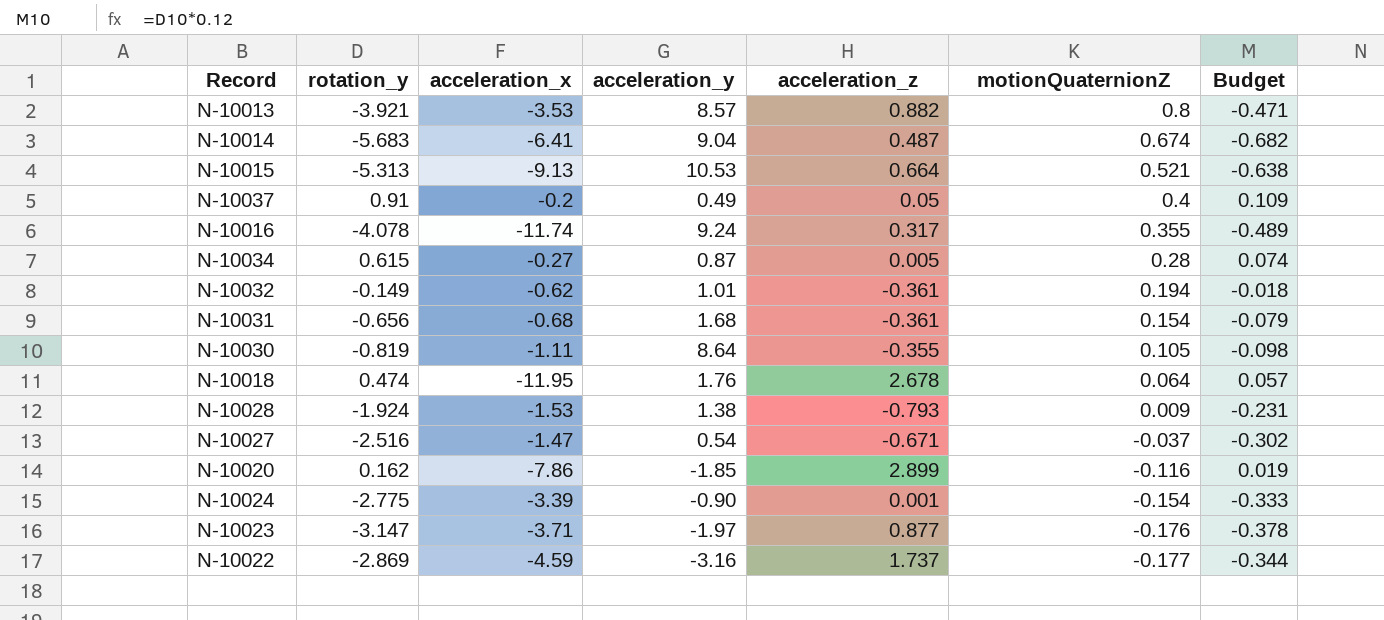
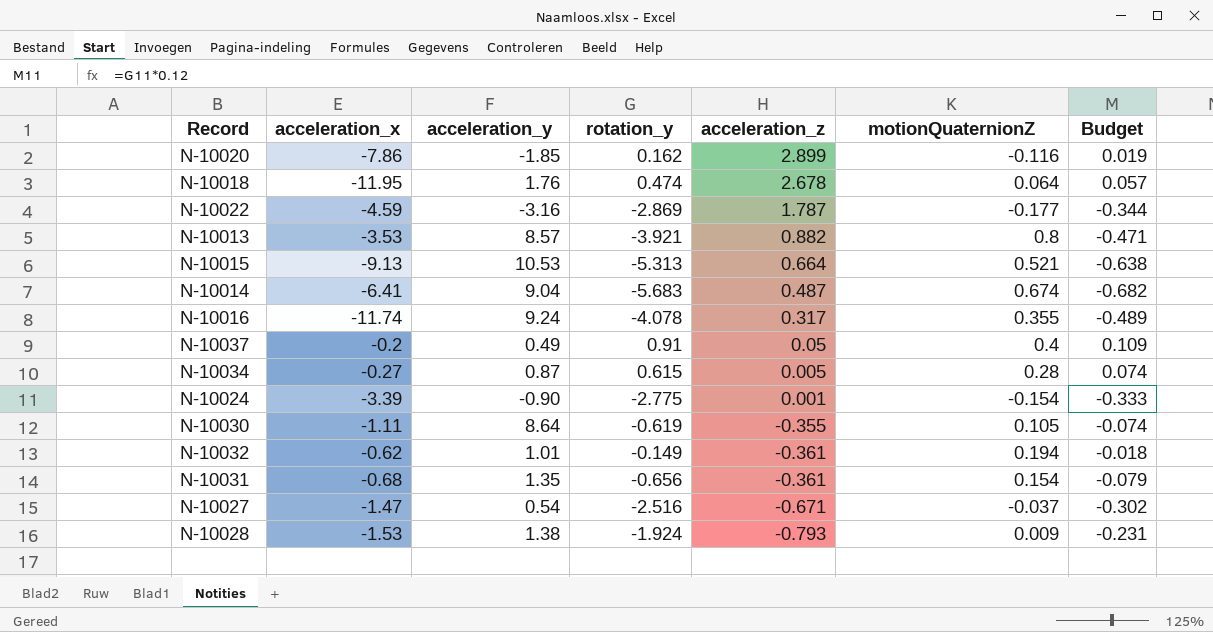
row order: motionQuaternionZ descending -> acceleration_z descending
column rotation_y | position: 2 -> 4
row N-10023: -3.147 | -3.71 | -1.97 | 0.877 | -0.176 | -0.378 -> none
N-10022 | acceleration_z: 1.737 -> 1.787
N-10030 | rotation_y: -0.819 -> -0.619
N-10030 | Budget: -0.098 -> -0.074
N-10031 | acceleration_y: 1.68 -> 1.35

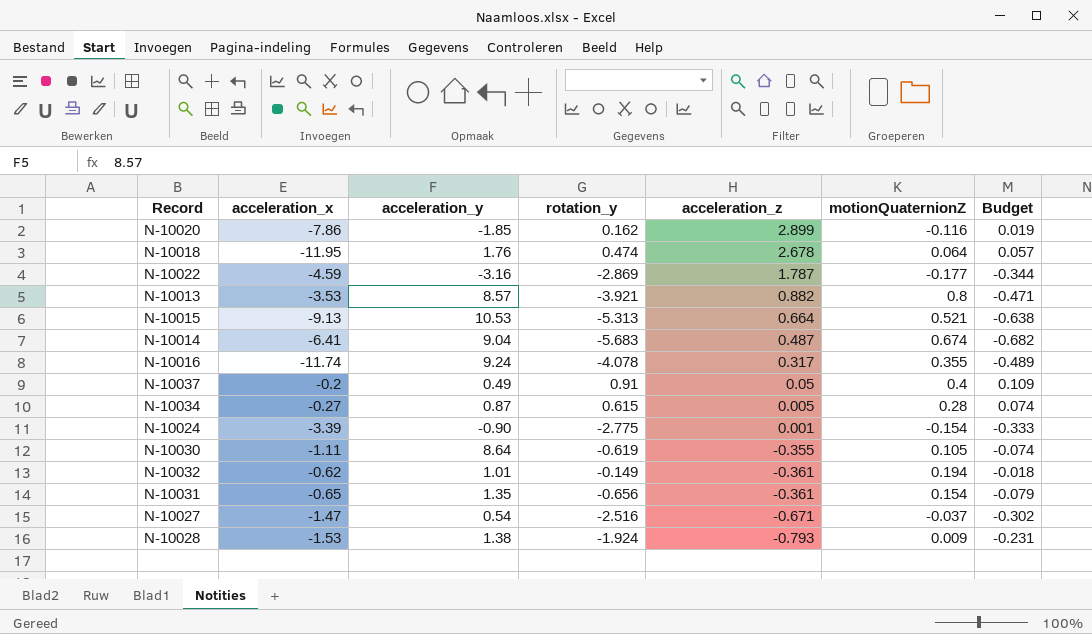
N-10031 | acceleration_x: -0.68 -> -0.65

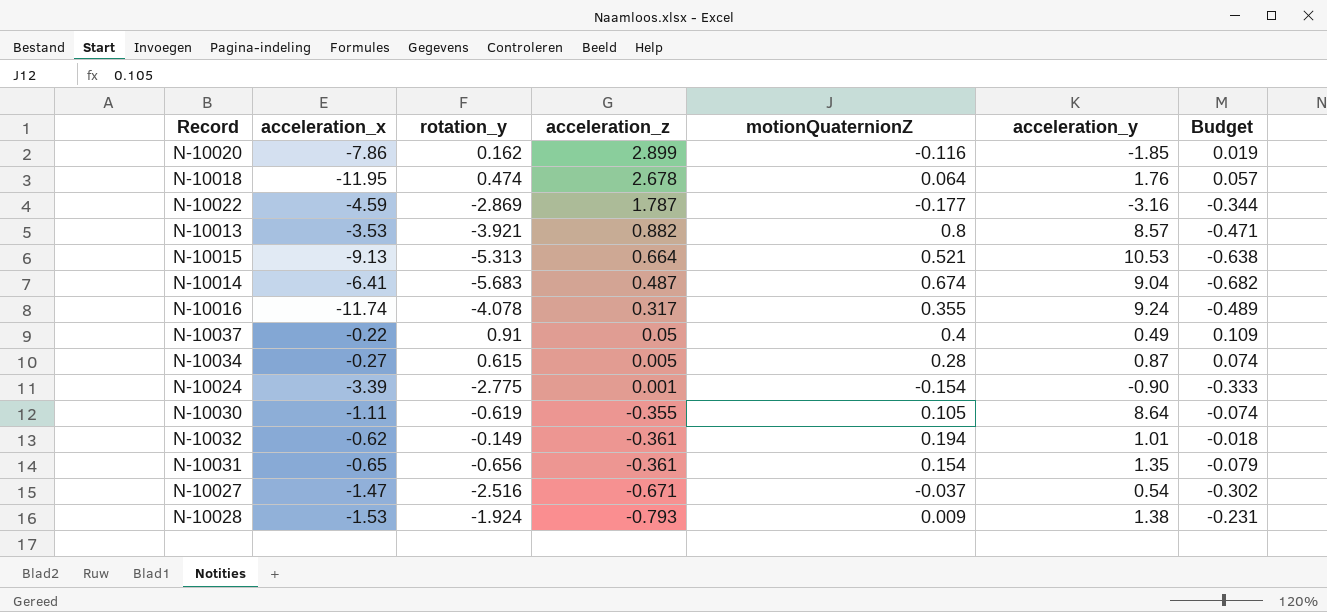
column acceleration_y | position: 3 -> 6
N-10037 | acceleration_x: -0.2 -> -0.22

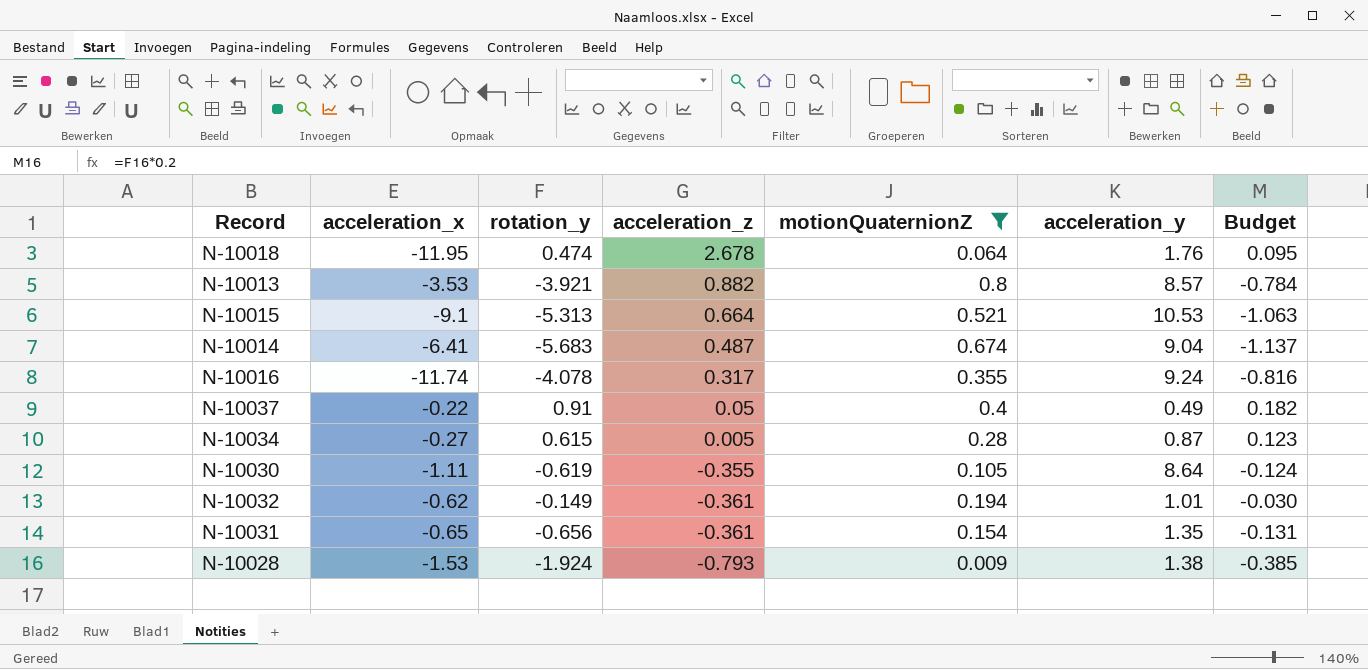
filter: none -> motionQuaternionZ >= 0.009
column Budget | formula: [rotation_y] * 0.12 -> [rotation_y] * 0.2
N-10015 | acceleration_x: -9.13 -> -9.1

